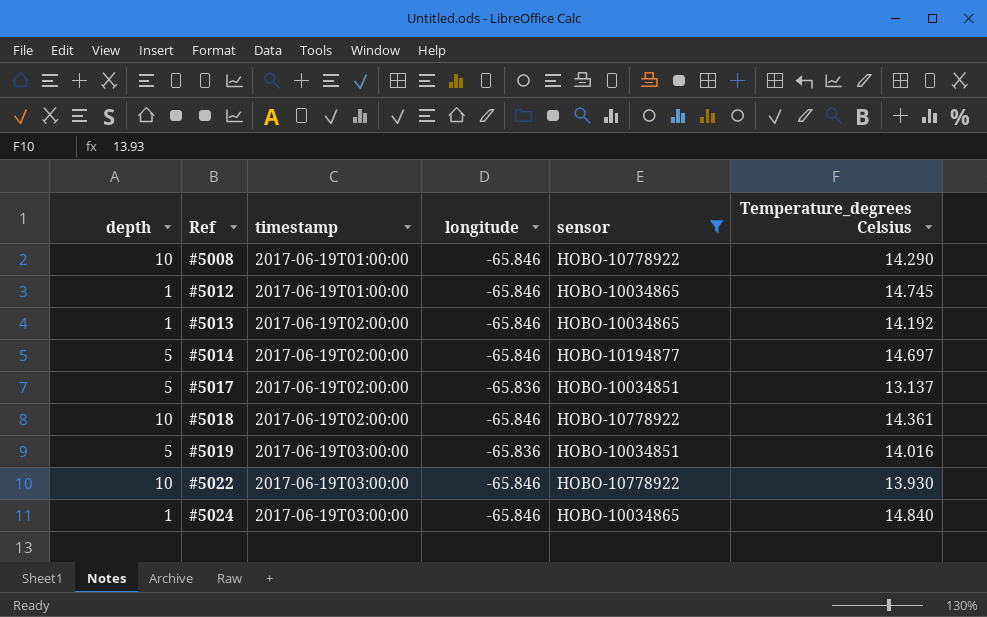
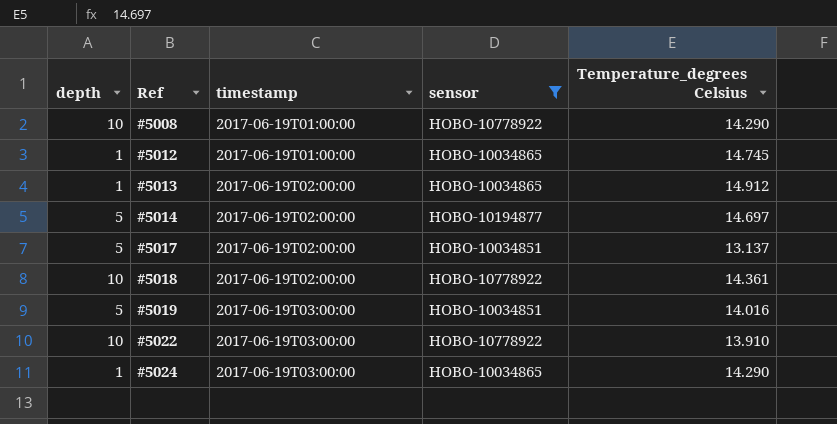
column longitude | position: 4 -> none
#5013 | Temperature_degrees Celsius: 14.192 -> 14.912
#5022 | Temperature_degrees Celsius: 13.930 -> 13.910
#5024 | Temperature_degrees Celsius: 14.840 -> 14.290

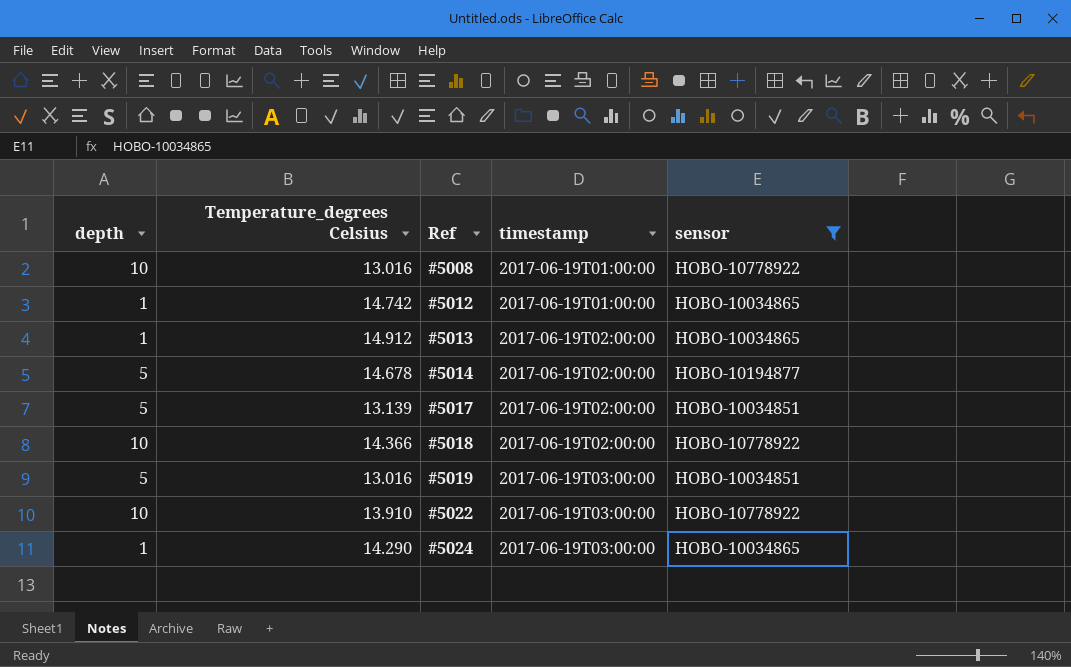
column Temperature_degrees Celsius | position: 5 -> 2
#5008 | Temperature_degrees Celsius: 14.290 -> 13.016
#5012 | Temperature_degrees Celsius: 14.745 -> 14.742
#5014 | Temperature_degrees Celsius: 14.697 -> 14.678
#5017 | Temperature_degrees Celsius: 13.137 -> 13.139
#5018 | Temperature_degrees Celsius: 14.361 -> 14.366
#5019 | Temperature_degrees Celsius: 14.016 -> 13.016

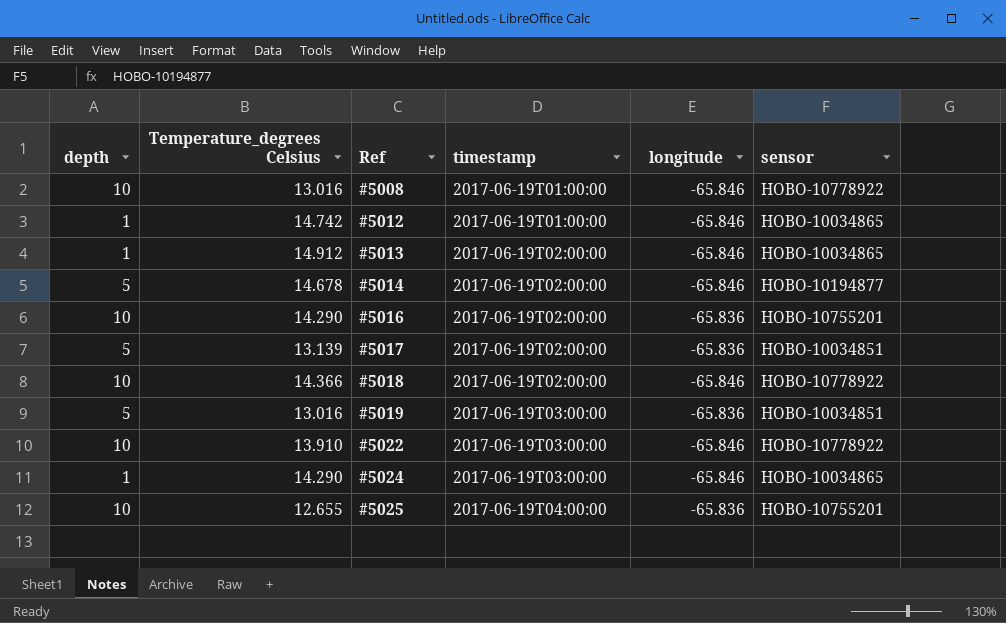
filter: sensor != HOBO-10755201 -> none
column longitude | position: none -> 5

